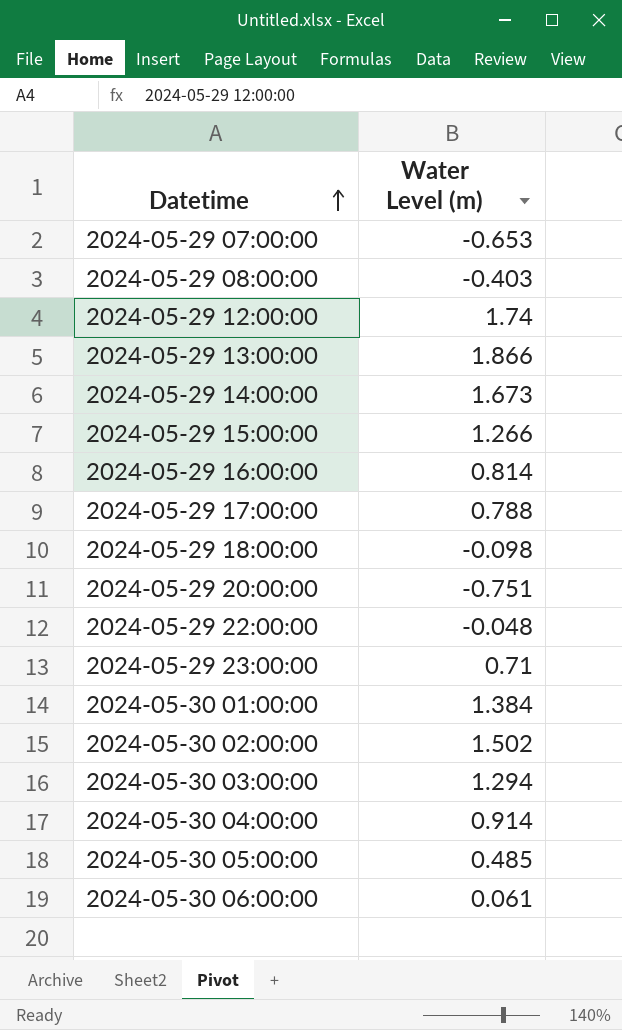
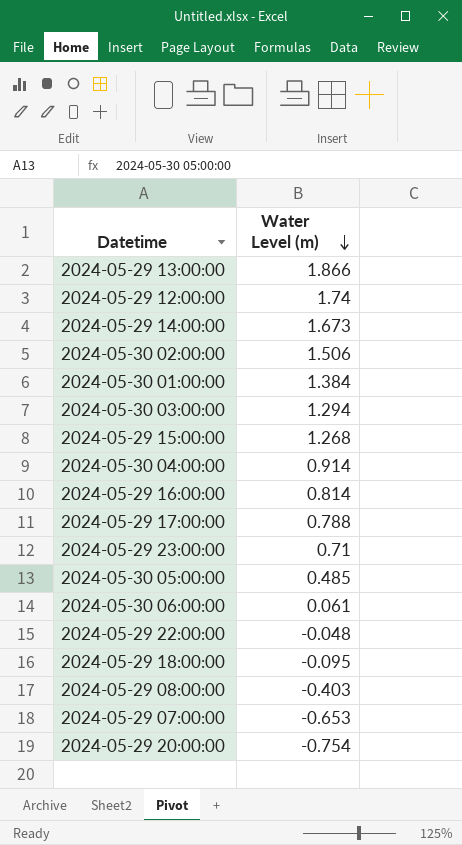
row order: Datetime ascending -> Water Level (m) descending
2024-05-30 02:00:00 | Water Level (m): 1.502 -> 1.506
2024-05-29 15:00:00 | Water Level (m): 1.266 -> 1.268
2024-05-29 18:00:00 | Water Level (m): -0.098 -> -0.095
2024-05-29 20:00:00 | Water Level (m): -0.751 -> -0.754

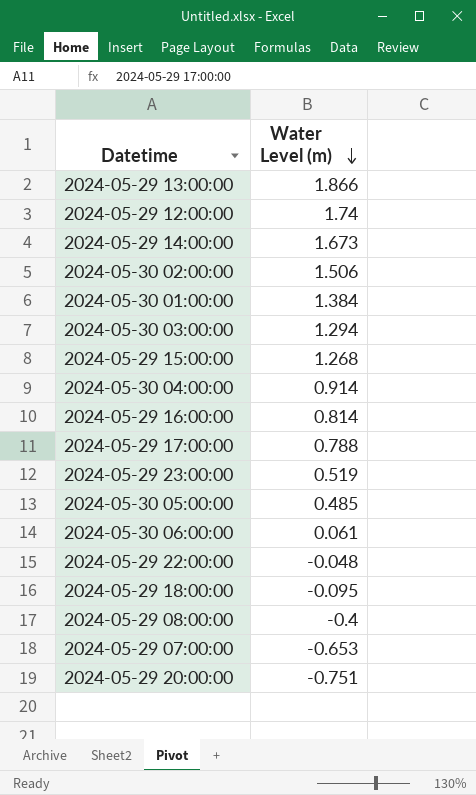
2024-05-29 23:00:00 | Water Level (m): 0.71 -> 0.519
2024-05-29 08:00:00 | Water Level (m): -0.403 -> -0.4
2024-05-29 20:00:00 | Water Level (m): -0.754 -> -0.751

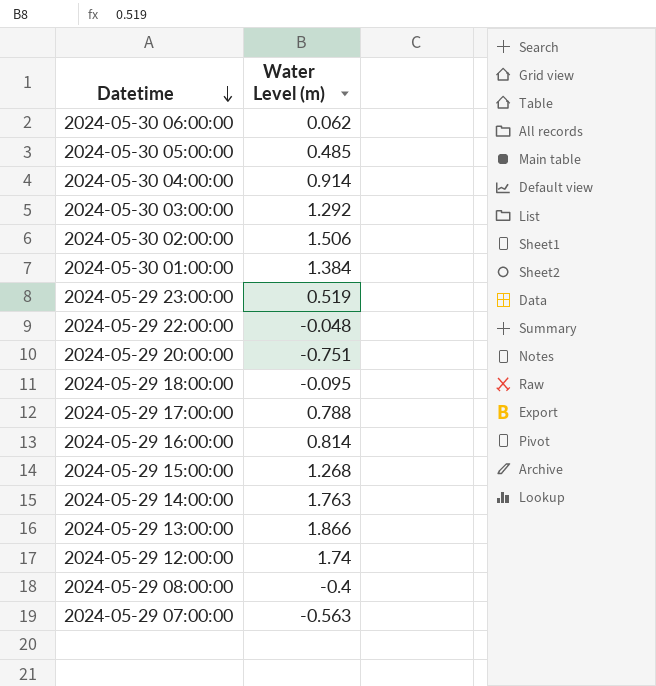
row order: Water Level (m) descending -> Datetime descending
2024-05-30 06:00:00 | Water Level (m): 0.061 -> 0.062
2024-05-30 03:00:00 | Water Level (m): 1.294 -> 1.292
2024-05-29 14:00:00 | Water Level (m): 1.673 -> 1.763
2024-05-29 07:00:00 | Water Level (m): -0.653 -> -0.563

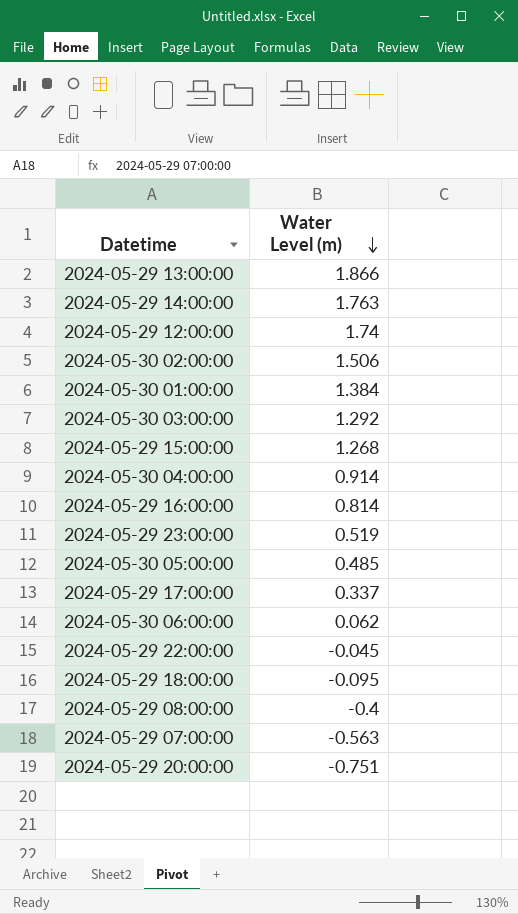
row order: Datetime descending -> Water Level (m) descending
2024-05-29 17:00:00 | Water Level (m): 0.788 -> 0.337
2024-05-29 22:00:00 | Water Level (m): -0.048 -> -0.045

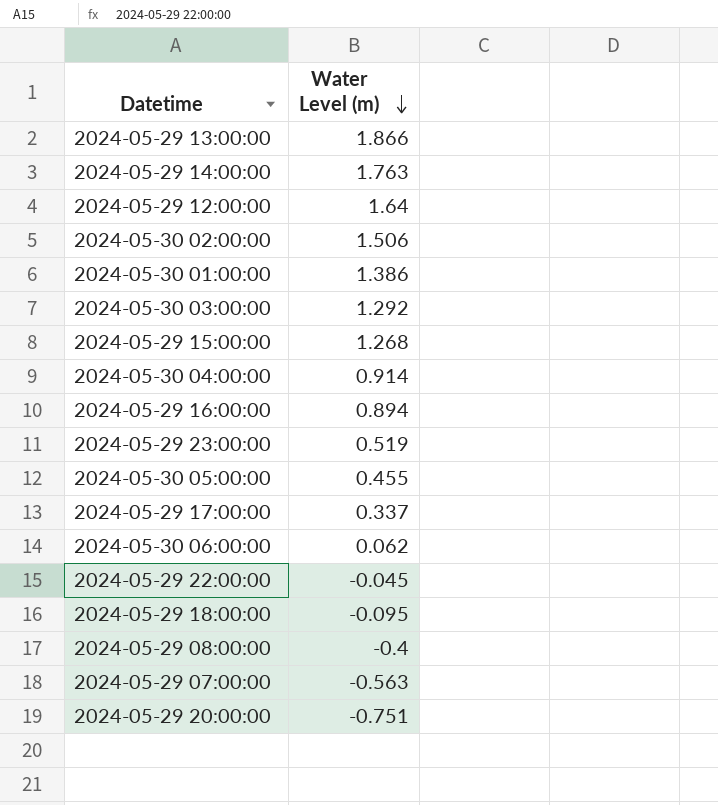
2024-05-29 12:00:00 | Water Level (m): 1.74 -> 1.64
2024-05-30 01:00:00 | Water Level (m): 1.384 -> 1.386
2024-05-29 16:00:00 | Water Level (m): 0.814 -> 0.894
2024-05-30 05:00:00 | Water Level (m): 0.485 -> 0.455

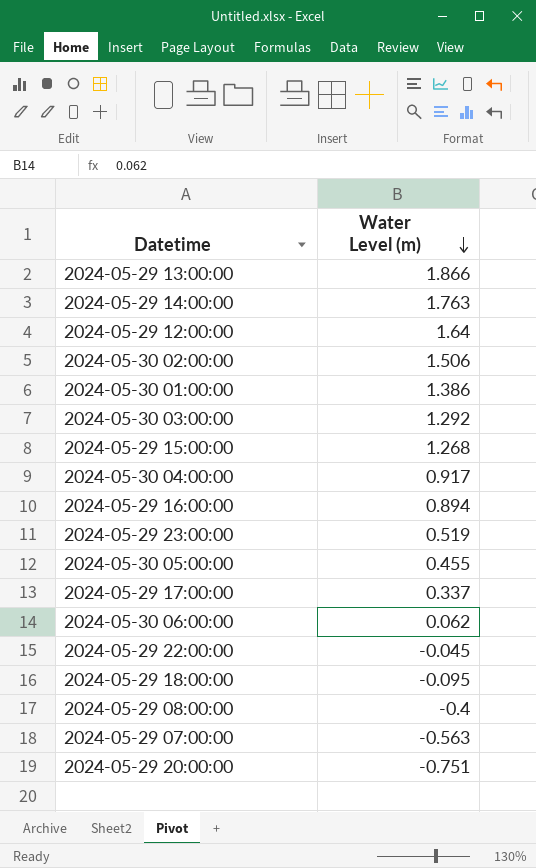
2024-05-30 04:00:00 | Water Level (m): 0.914 -> 0.917

